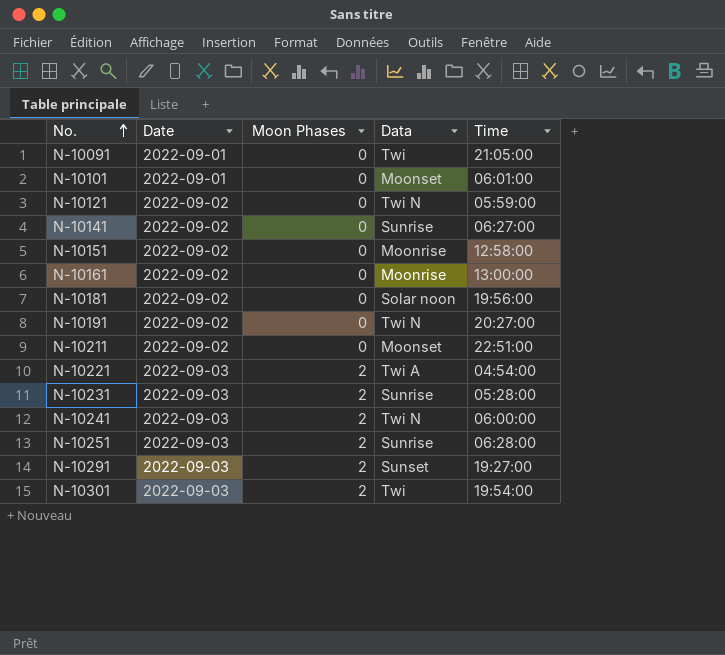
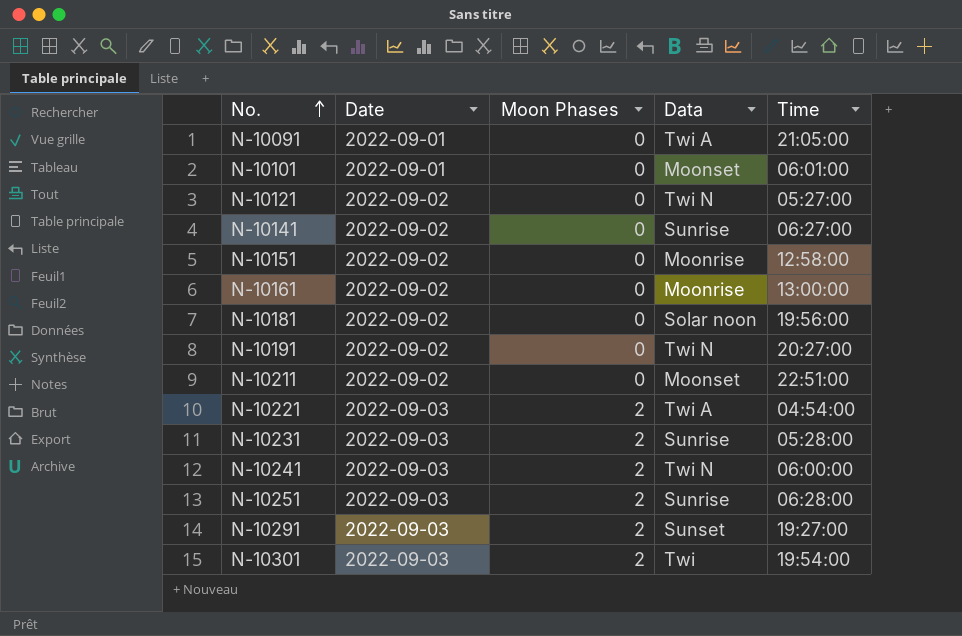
N-10091 | Data: Twi -> Twi A
N-10121 | Time: 05:59:00 -> 05:27:00

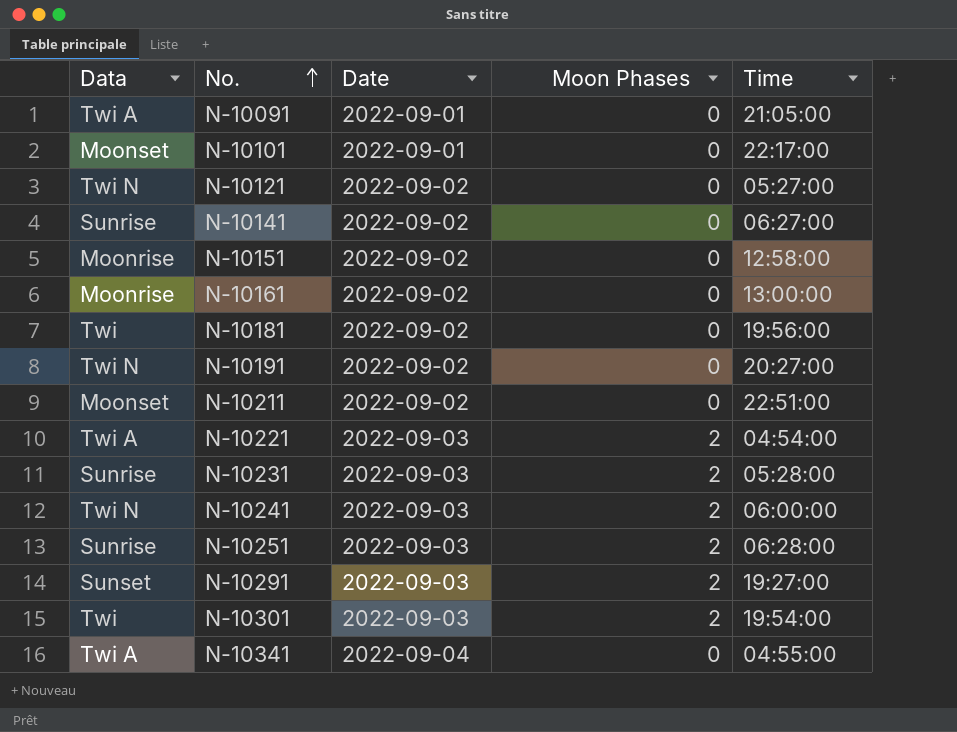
column Data | position: 4 -> 1
N-10101 | Time: 06:01:00 -> 22:17:00
N-10181 | Data: Solar noon -> Twi
row N-10341: none -> Twi A | 2022-09-04 | 0 | 04:55:00

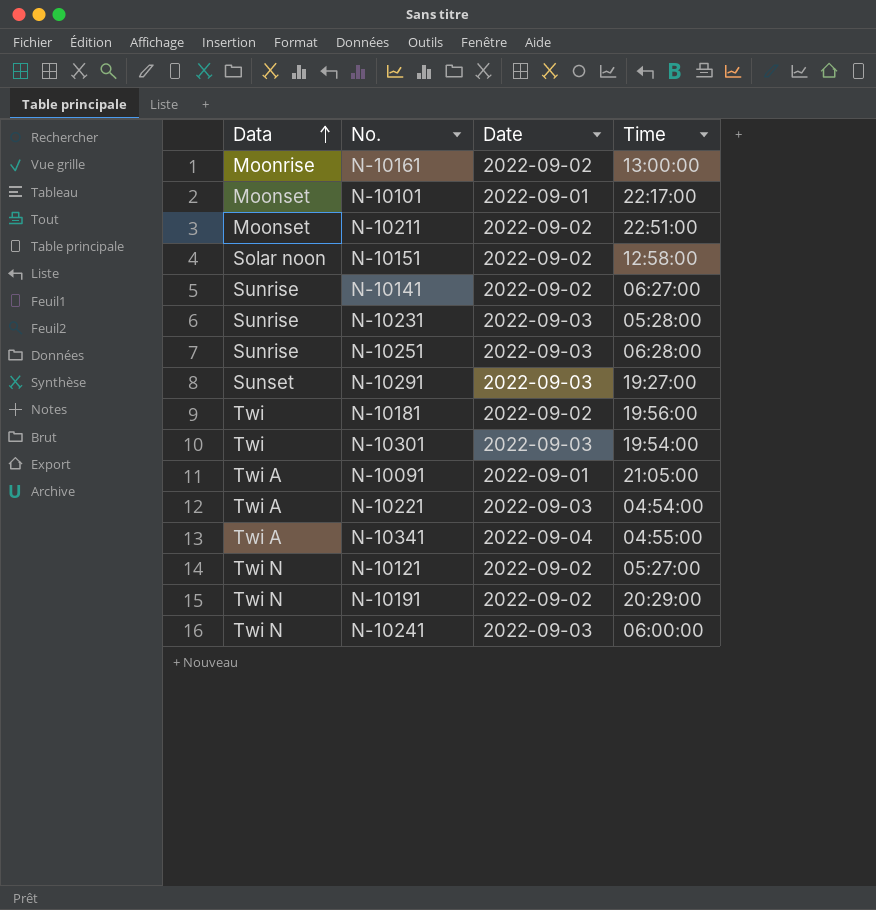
row order: No. ascending -> Data ascending
column Moon Phases | position: 4 -> none
N-10151 | Data: Moonrise -> Solar noon
N-10191 | Time: 20:27:00 -> 20:29:00

